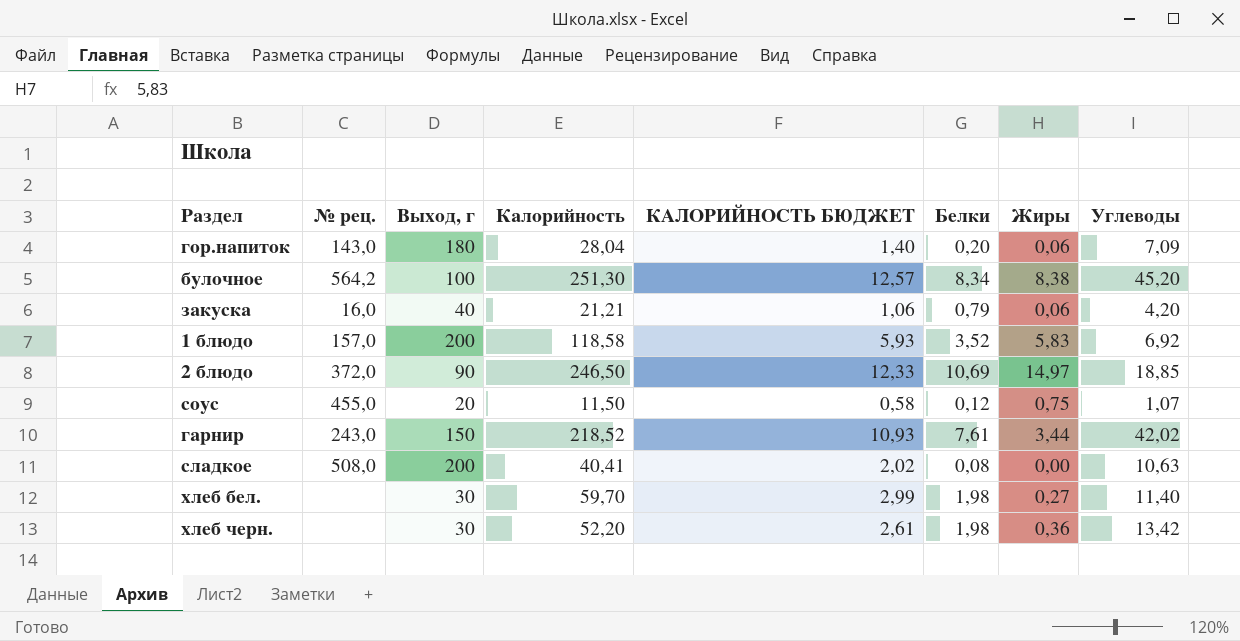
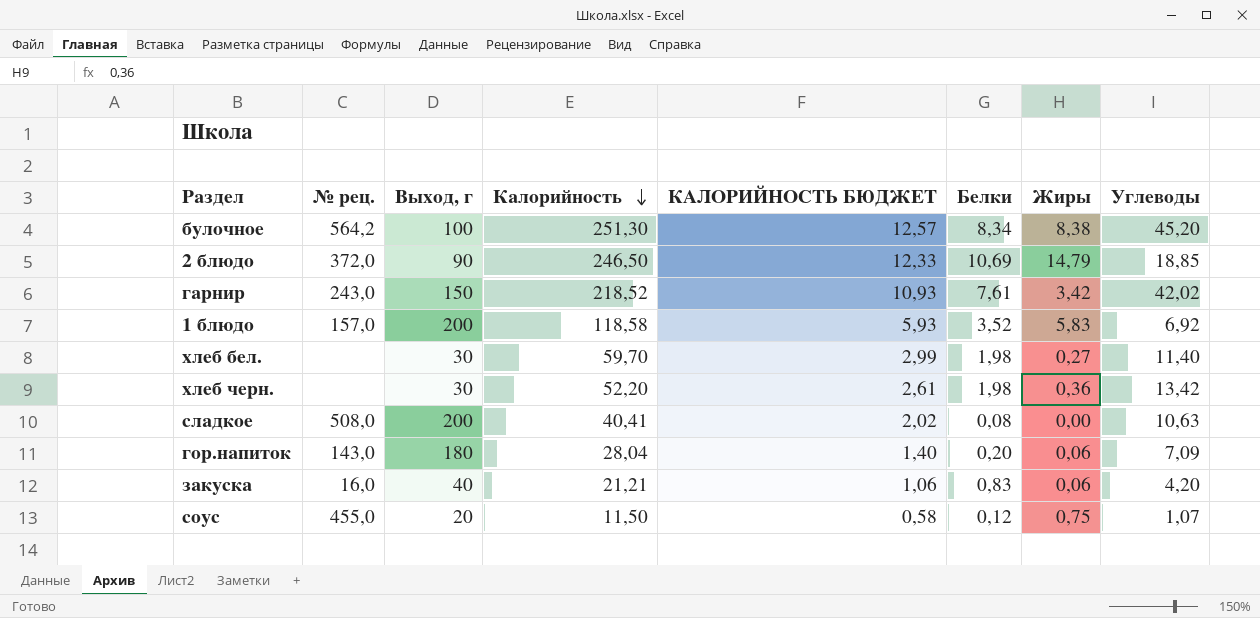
row order: none -> Калорийность descending
2 блюдо | Жиры: 14,97 -> 14,79
гарнир | Жиры: 3,44 -> 3,42
закуска | Белки: 0,79 -> 0,83

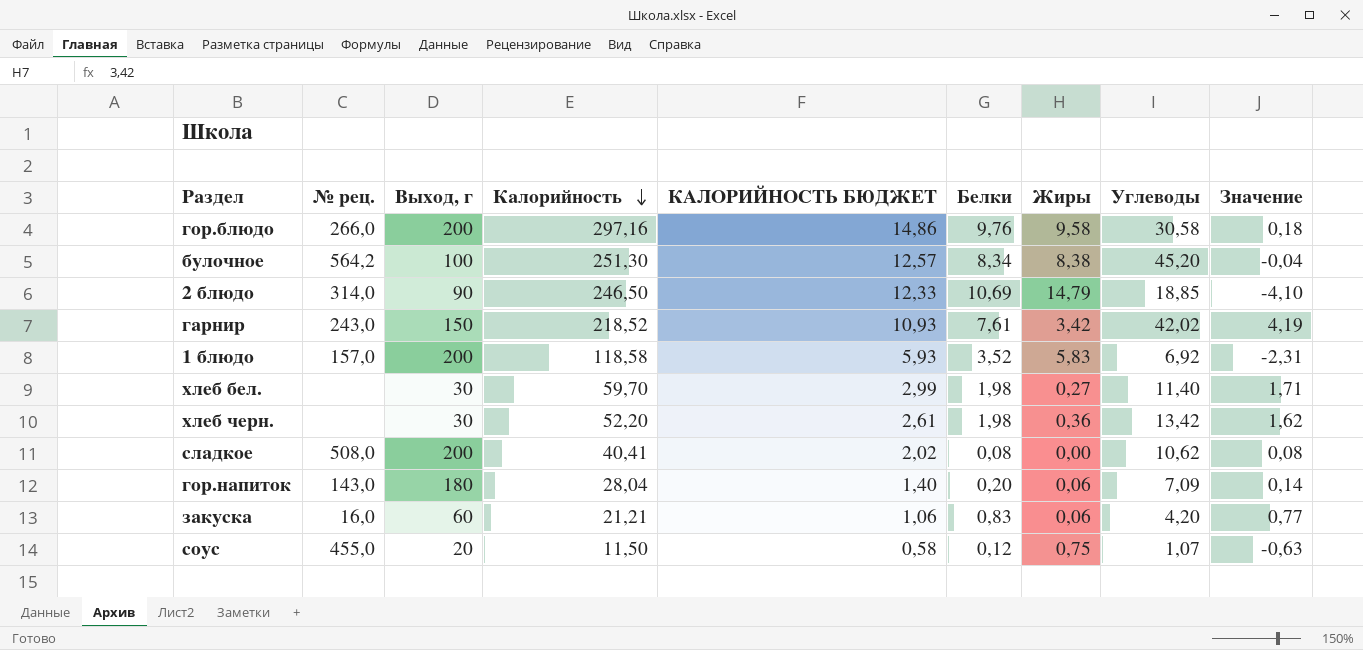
column Значение | formula: none -> [Белки] - [Жиры]
row гор.блюдо: none -> 266,0 | 200 | 297,16 | 14,86 | 9,76 | 9,58 | 30,58 | 0,18
2 блюдо | № рец.: 372,0 -> 314,0
сладкое | Углеводы: 10,63 -> 10,62
закуска | Выход, г: 40 -> 60

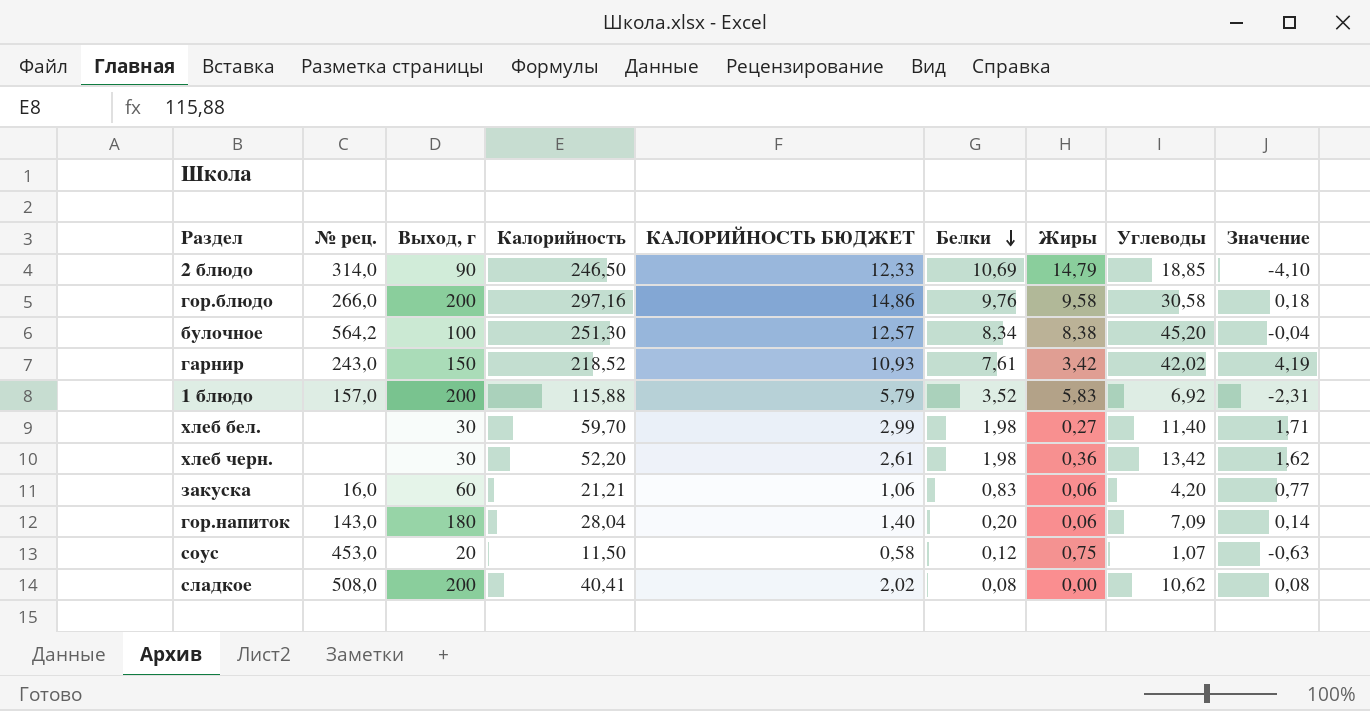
row order: Калорийность descending -> Белки descending
1 блюдо | Калорийность: 118,58 -> 115,88
1 блюдо | КАЛОРИЙНОСТЬ БЮДЖЕТ: 5,93 -> 5,79
соус | № рец.: 455,0 -> 453,0

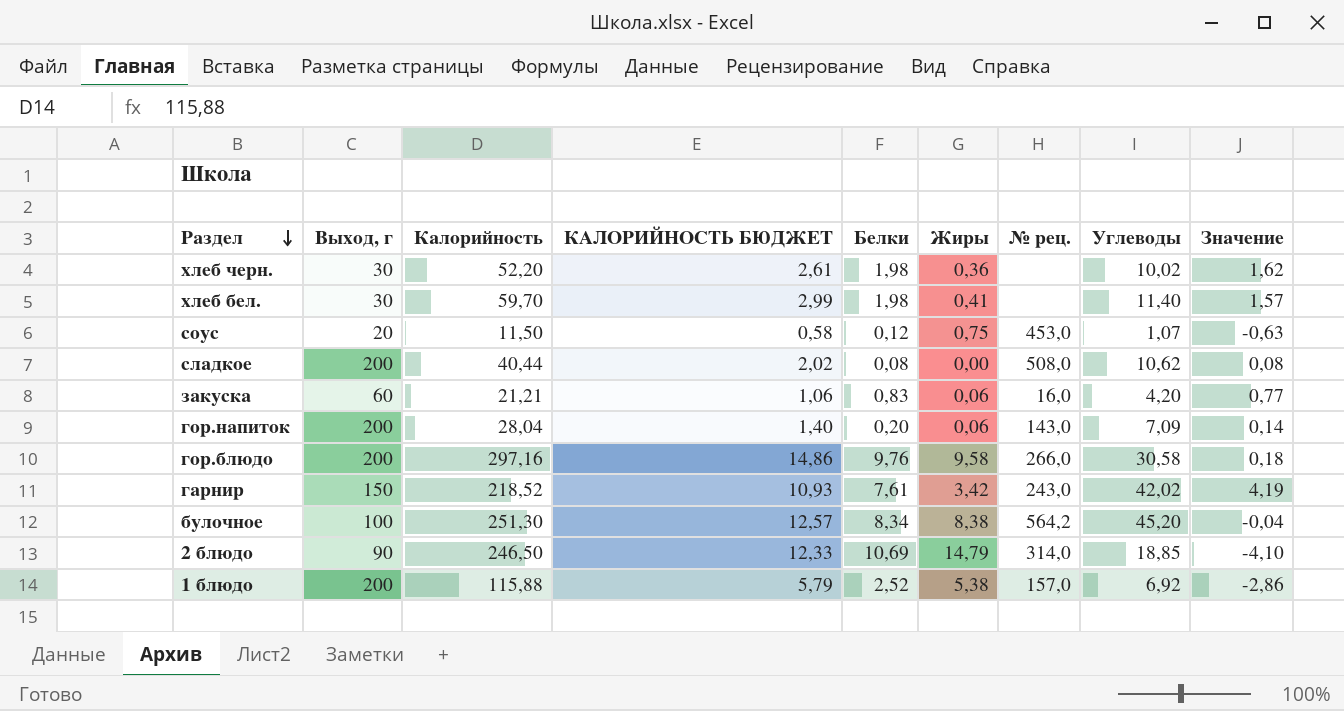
row order: Белки descending -> Раздел descending
column № рец. | position: 2 -> 7
хлеб черн. | Углеводы: 13,42 -> 10,02
хлеб бел. | Жиры: 0,27 -> 0,41
хлеб бел. | Значение: 1,71 -> 1,57
сладкое | Калорийность: 40,41 -> 40,44
гор.напиток | Выход, г: 180 -> 200
1 блюдо | Белки: 3,52 -> 2,52
1 блюдо | Жиры: 5,83 -> 5,38
1 блюдо | Значение: -2,31 -> -2,86

